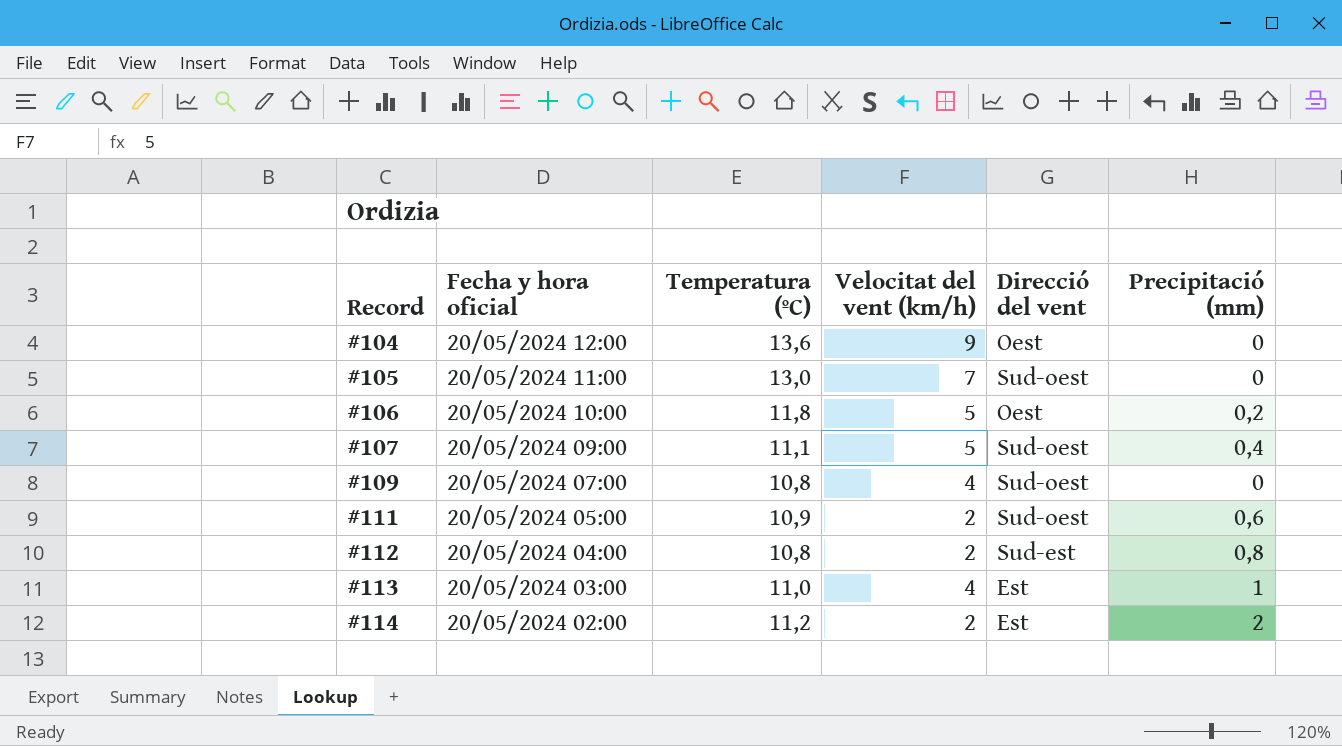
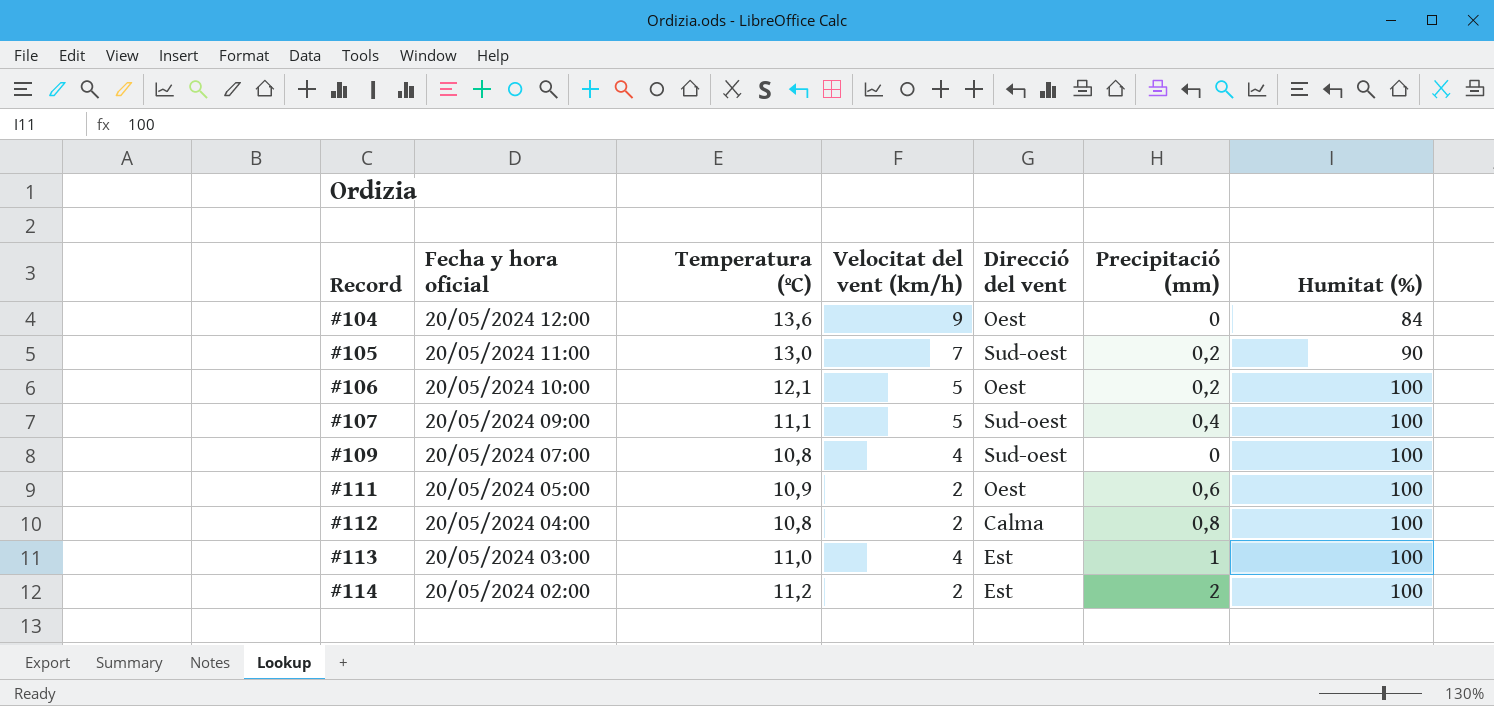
column Humitat (%) | position: none -> 7
#105 | Precipitació (mm): 0 -> 0,2
#106 | Temperatura (ºC): 11,8 -> 12,1
#111 | Direcció del vent: Sud-oest -> Oest
#112 | Direcció del vent: Sud-est -> Calma

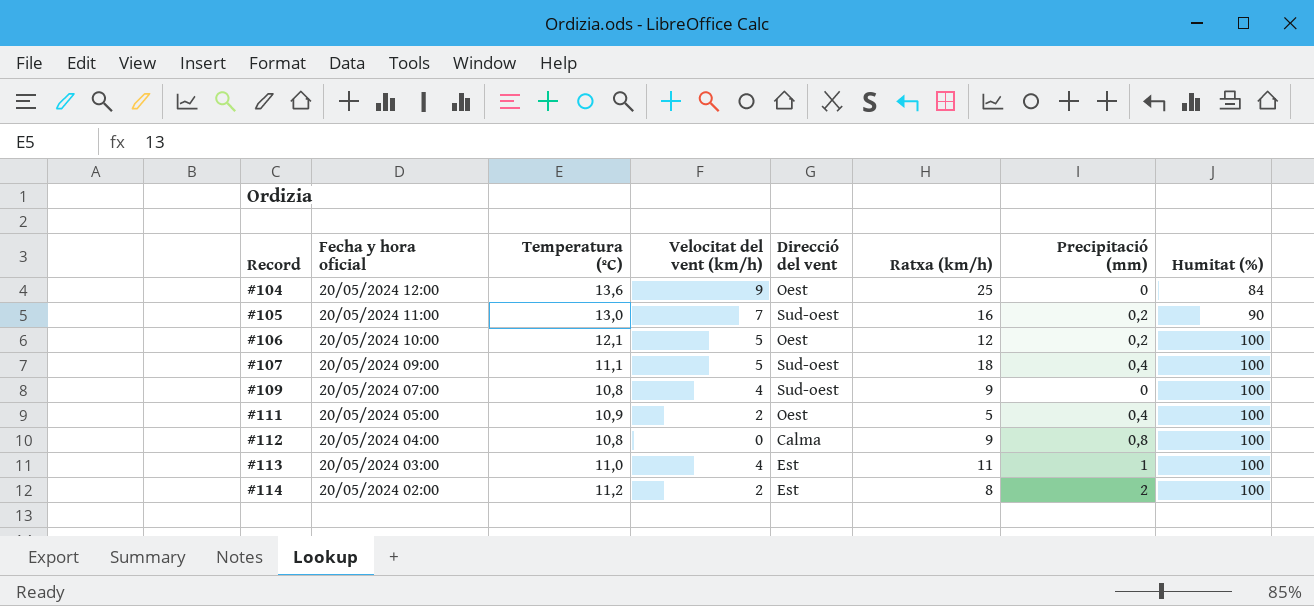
column Ratxa (km/h) | position: none -> 6
#111 | Precipitació (mm): 0,6 -> 0,4
#112 | Velocitat del vent (km/h): 2 -> 0

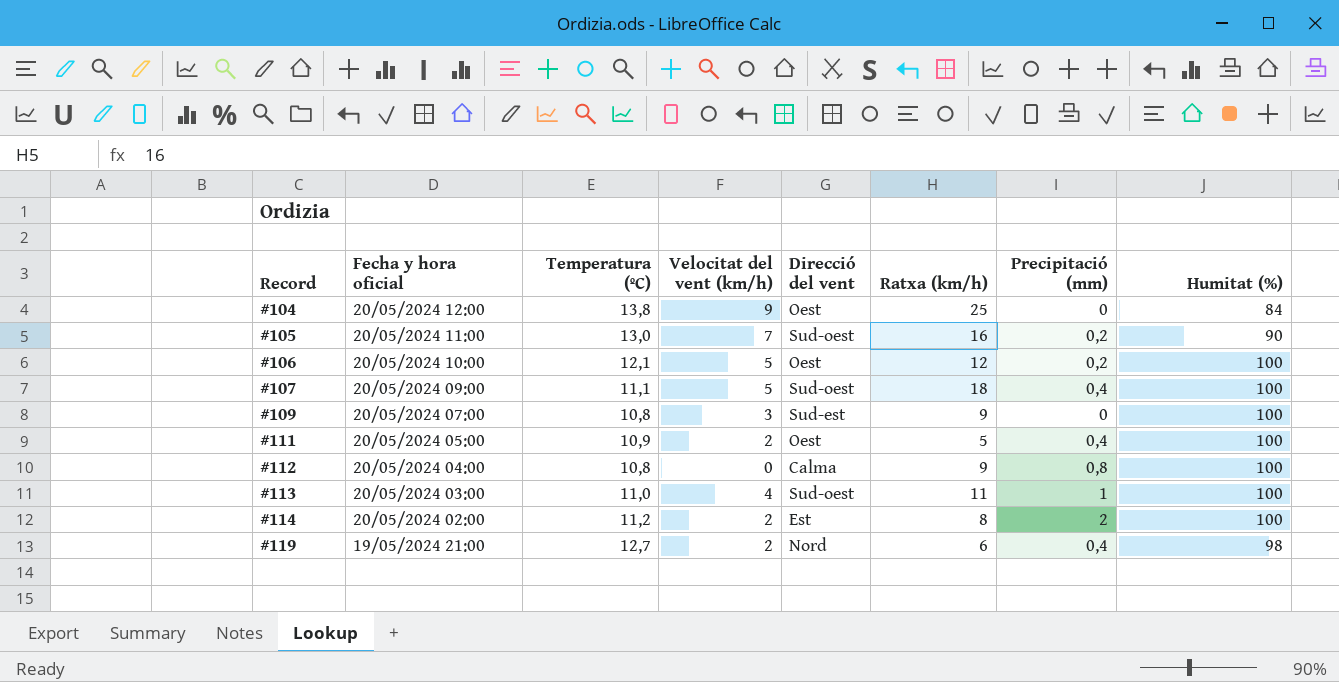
#104 | Temperatura (ºC): 13,6 -> 13,8
#109 | Velocitat del vent (km/h): 4 -> 3
#109 | Direcció del vent: Sud-oest -> Sud-est
#113 | Direcció del vent: Est -> Sud-oest
row #119: none -> 19/05/2024 21:00 | 12,7 | 2 | Nord | 6 | 0,4 | 98

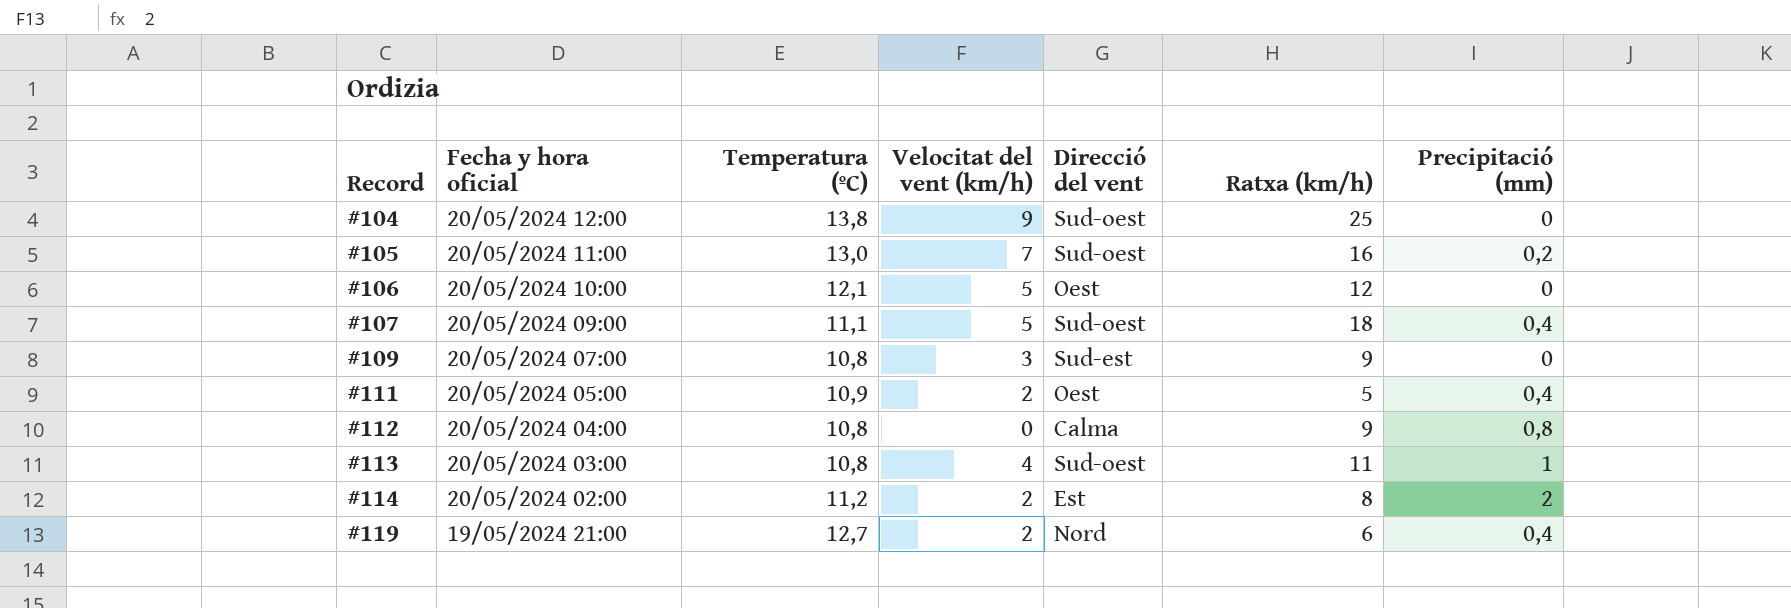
column Humitat (%) | position: 8 -> none
#104 | Direcció del vent: Oest -> Sud-oest
#106 | Precipitació (mm): 0,2 -> 0
#113 | Temperatura (ºC): 11,0 -> 10,8

